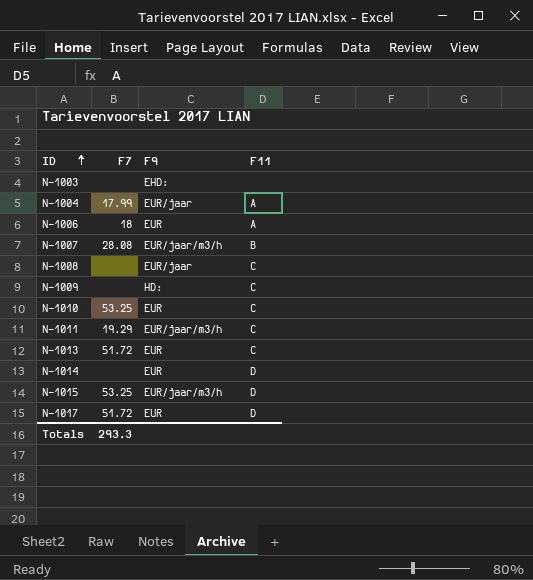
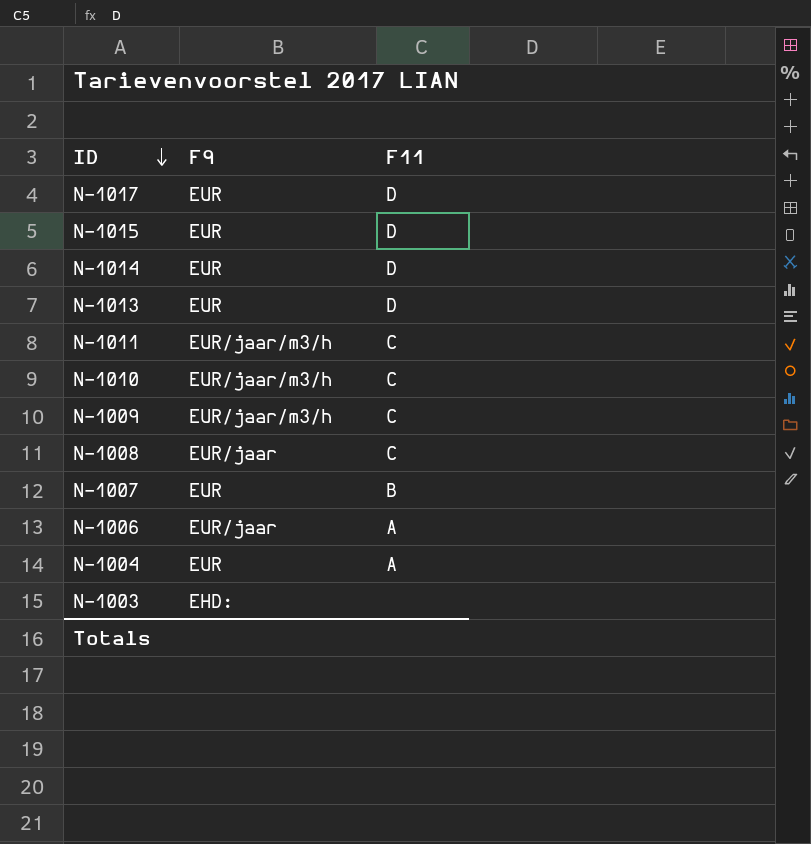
row order: ID ascending -> ID descending
column F7 | position: 2 -> none
N-1015 | F9: EUR/jaar/m3/h -> EUR
N-1013 | F11: C -> D
N-1010 | F9: EUR -> EUR/jaar/m3/h
N-1009 | F9: HD: -> EUR/jaar/m3/h
N-1007 | F9: EUR/jaar/m3/h -> EUR
N-1006 | F9: EUR -> EUR/jaar
N-1004 | F9: EUR/jaar -> EUR

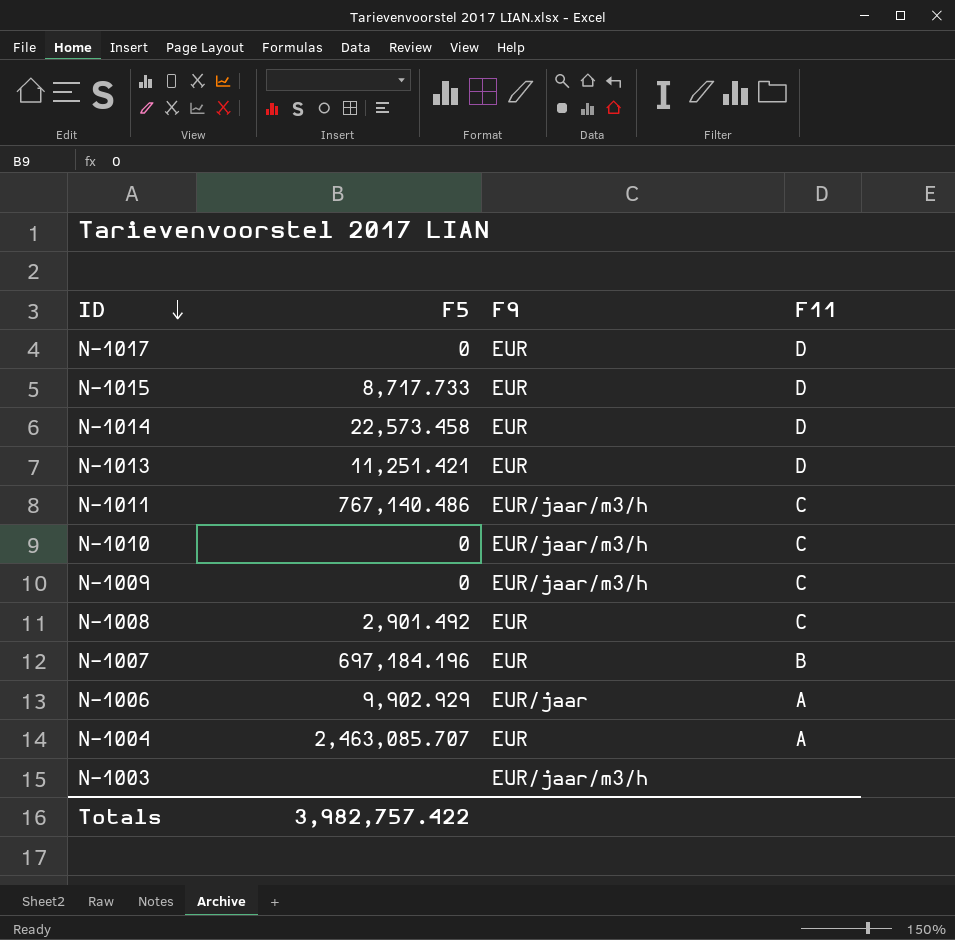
column F5 | position: none -> 2
N-1008 | F9: EUR/jaar -> EUR
N-1003 | F9: EHD: -> EUR/jaar/m3/h

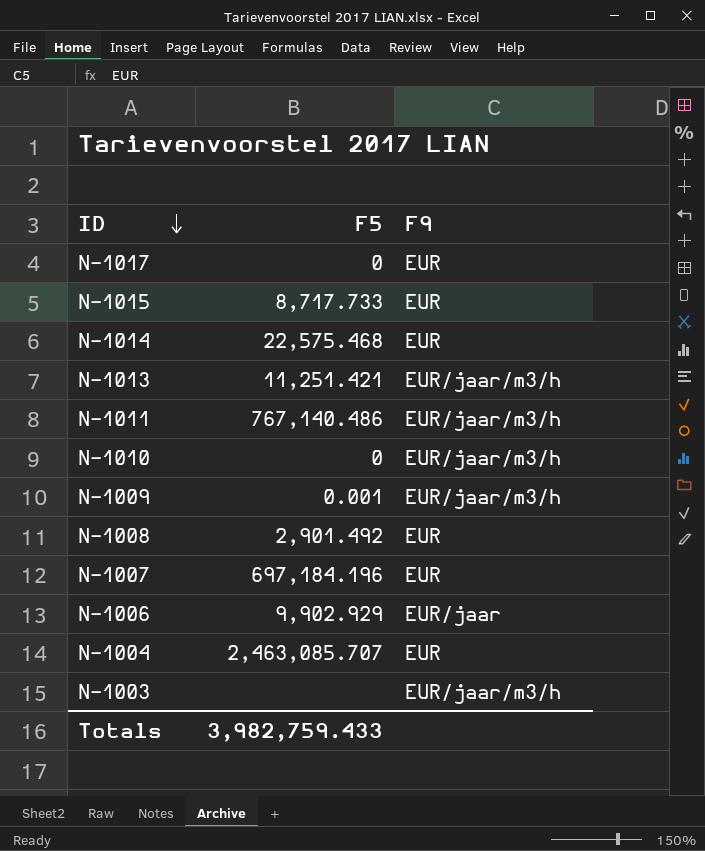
column F11 | position: 4 -> none
N-1014 | F5: 22,573.458 -> 22,575.468
N-1013 | F9: EUR -> EUR/jaar/m3/h
N-1009 | F5: 0 -> 0.001
Totals | F5: 3,982,757.422 -> 3,982,759.433

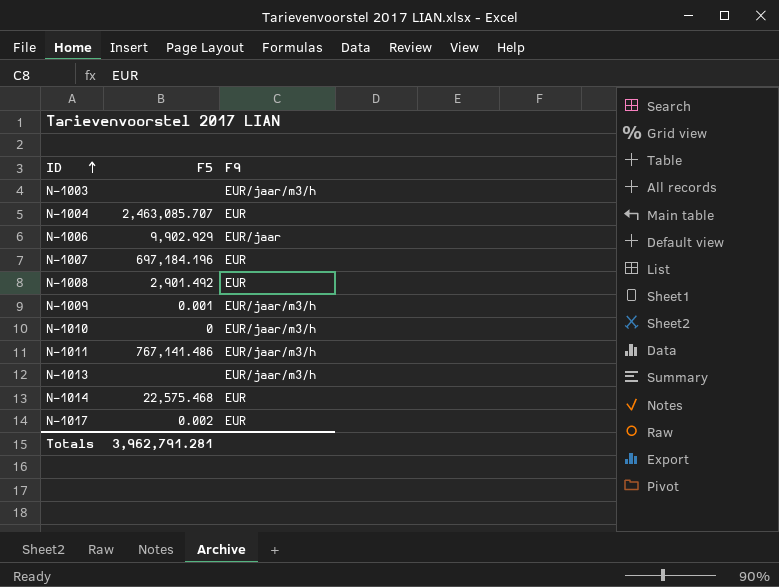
row order: ID descending -> ID ascending
row N-1015: 8,717.733 | EUR -> none
N-1011 | F5: 767,140.486 -> 767,141.486
N-1013 | F5: 11,251.421 -> none
N-1017 | F5: 0 -> 0.002
Totals | F5: 3,982,759.433 -> 3,962,791.281

